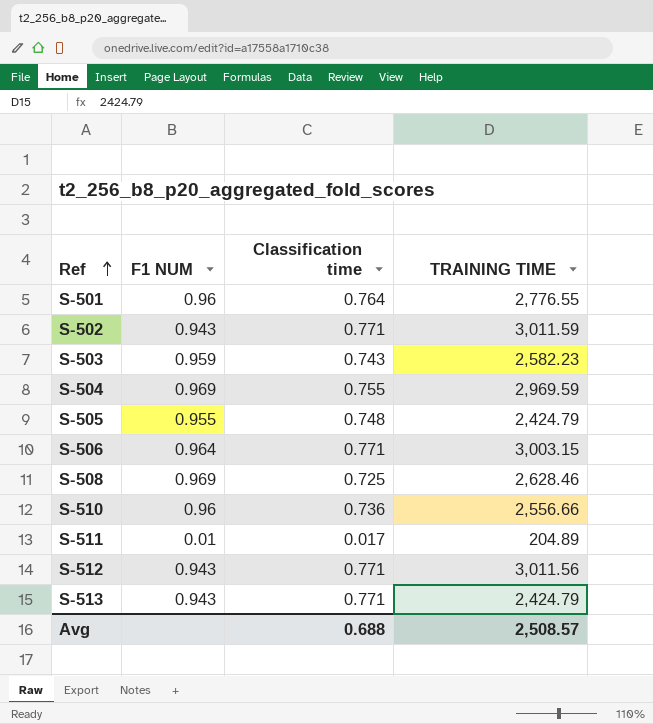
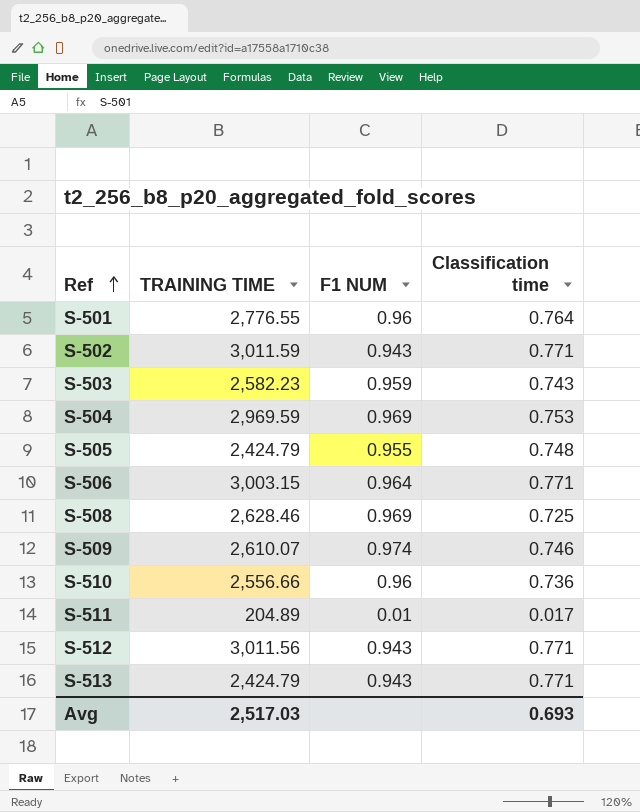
column TRAINING TIME | position: 4 -> 2
S-504 | Classification time: 0.755 -> 0.753
row S-509: none -> 2,610.07 | 0.974 | 0.746
Avg | TRAINING TIME: 2,508.57 -> 2,517.03
Avg | Classification time: 0.688 -> 0.693

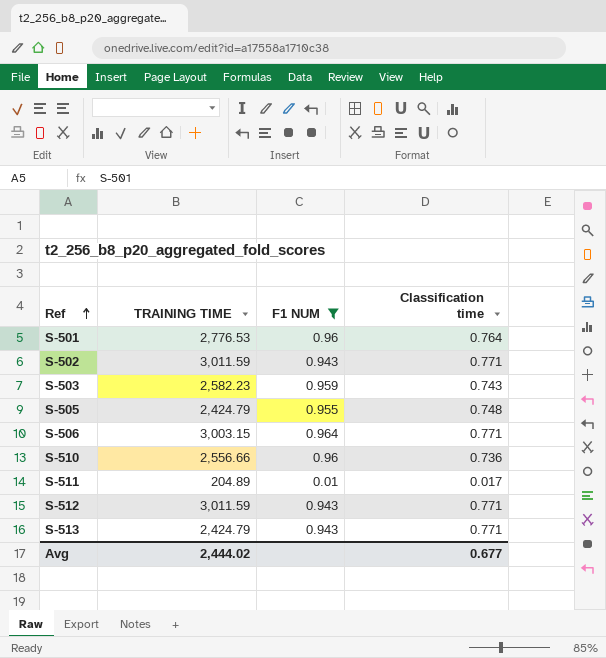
filter: none -> F1 NUM <= 0.964
S-501 | TRAINING TIME: 2,776.55 -> 2,776.53
S-512 | TRAINING TIME: 3,011.56 -> 3,011.59
Avg | TRAINING TIME: 2,517.03 -> 2,444.02
Avg | Classification time: 0.693 -> 0.677

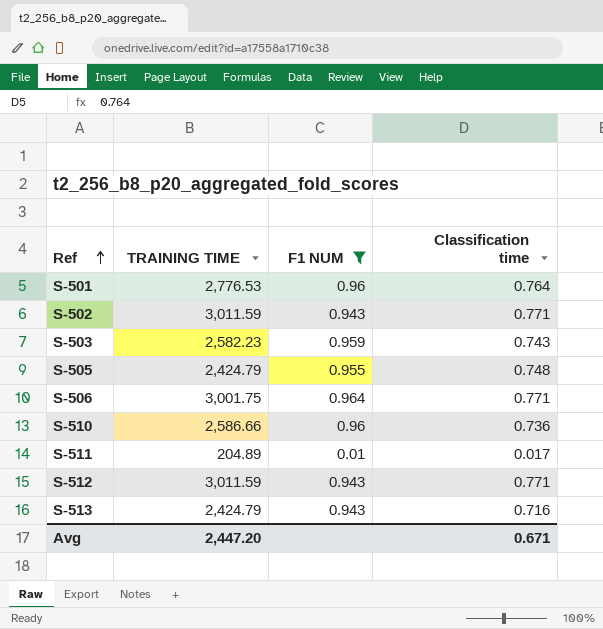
S-506 | TRAINING TIME: 3,003.15 -> 3,001.75
S-510 | TRAINING TIME: 2,556.66 -> 2,586.66
S-513 | Classification time: 0.771 -> 0.716
Avg | TRAINING TIME: 2,444.02 -> 2,447.20
Avg | Classification time: 0.677 -> 0.671

